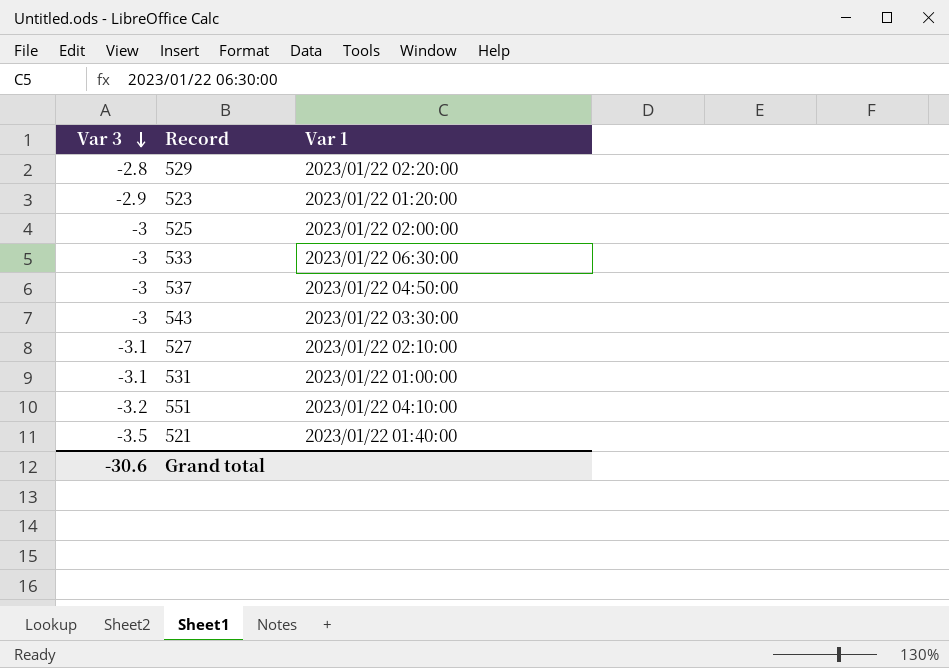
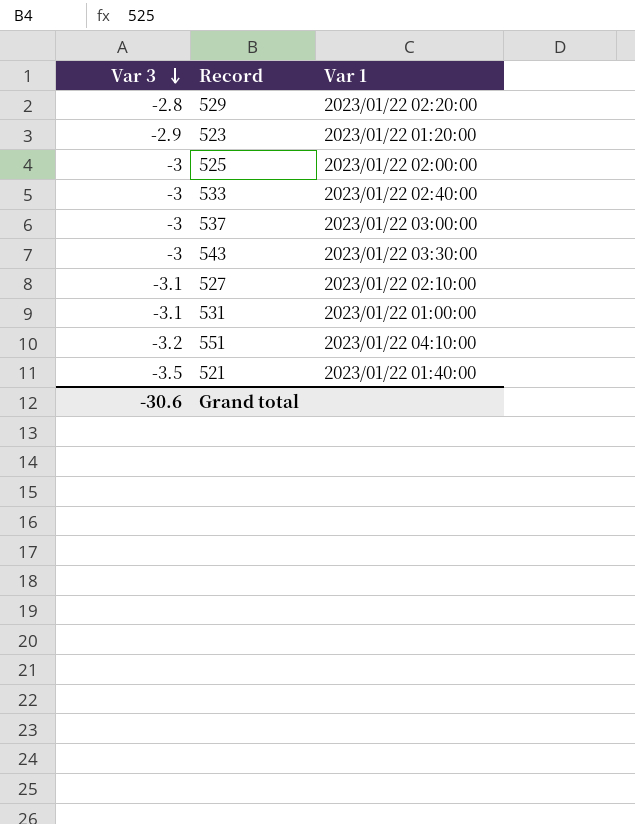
533 | Var 1: 2023/01/22 06:30:00 -> 2023/01/22 02:40:00
537 | Var 1: 2023/01/22 04:50:00 -> 2023/01/22 03:00:00

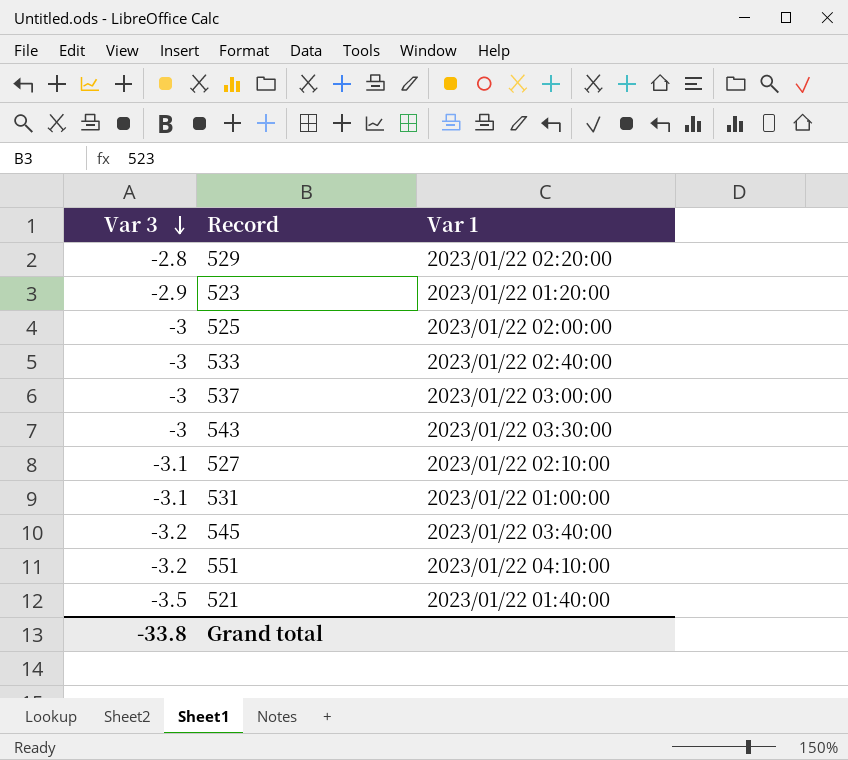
row 545: none -> -3.2 | 2023/01/22 03:40:00
Grand total | Var 3: -30.6 -> -33.8

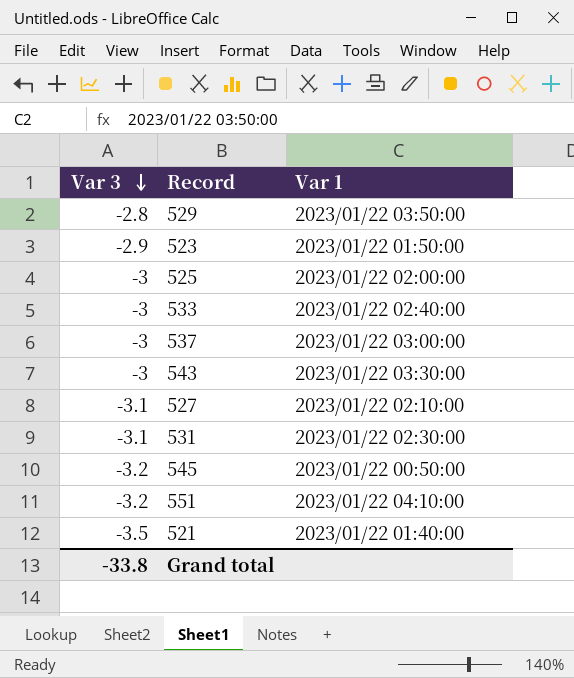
529 | Var 1: 2023/01/22 02:20:00 -> 2023/01/22 03:50:00
523 | Var 1: 2023/01/22 01:20:00 -> 2023/01/22 01:50:00
531 | Var 1: 2023/01/22 01:00:00 -> 2023/01/22 02:30:00
545 | Var 1: 2023/01/22 03:40:00 -> 2023/01/22 00:50:00

